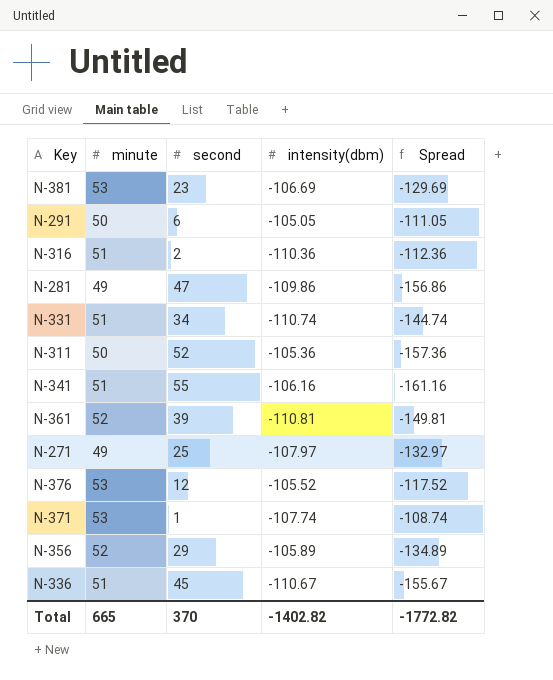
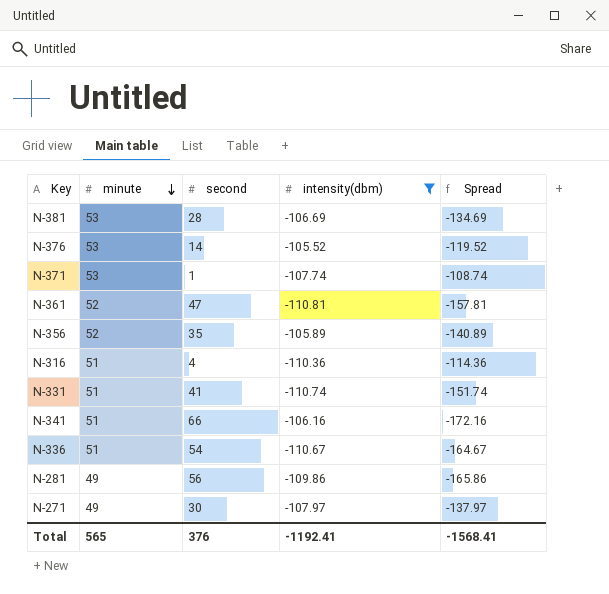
filter: none -> intensity(dbm) <= -105.52
row order: none -> minute descending
N-381 | second: 23 -> 28
N-381 | Spread: -129.69 -> -134.69
N-376 | second: 12 -> 14
N-376 | Spread: -117.52 -> -119.52
N-361 | second: 39 -> 47
N-361 | Spread: -149.81 -> -157.81
N-356 | second: 29 -> 35
N-356 | Spread: -134.89 -> -140.89
N-316 | second: 2 -> 4
N-316 | Spread: -112.36 -> -114.36
N-331 | second: 34 -> 41
N-331 | Spread: -144.74 -> -151.74
N-341 | second: 55 -> 66
N-341 | Spread: -161.16 -> -172.16
N-336 | second: 45 -> 54
N-336 | Spread: -155.67 -> -164.67
N-281 | second: 47 -> 56
N-281 | Spread: -156.86 -> -165.86
N-271 | second: 25 -> 30
N-271 | Spread: -132.97 -> -137.97
Total | minute: 665 -> 565
Total | second: 370 -> 376
Total | intensity(dbm): -1402.82 -> -1192.41
Total | Spread: -1772.82 -> -1568.41

